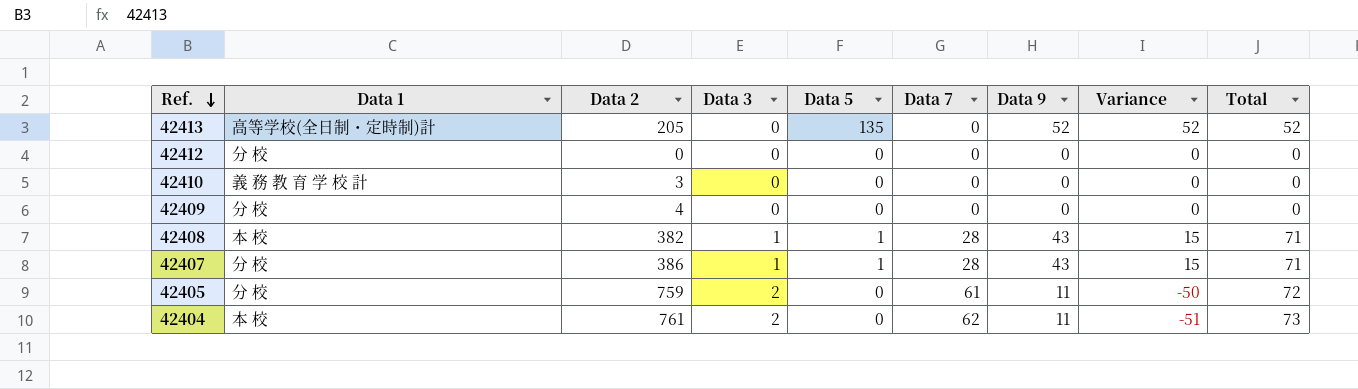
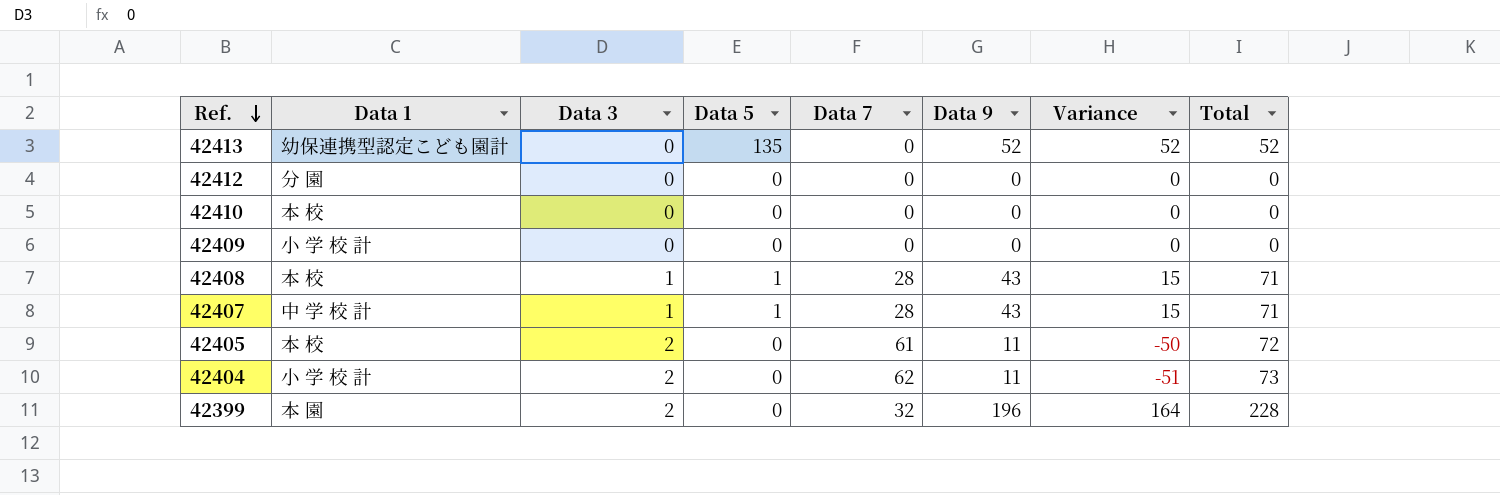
column Data 2 | position: 3 -> none
42413 | Data 1: 高等学校(全日制・定時制)計 -> 幼保連携型認定こども園計
42412 | Data 1: 分 校 -> 分 園
42410 | Data 1: 義 務 教 育 学 校 計 -> 本 校
42409 | Data 1: 分 校 -> 小 学 校 計
42407 | Data 1: 分 校 -> 中 学 校 計
42405 | Data 1: 分 校 -> 本 校
42404 | Data 1: 本 校 -> 小 学 校 計
row 42399: none -> 本 園 | 2 | 0 | 32 | 196 | 164 | 228

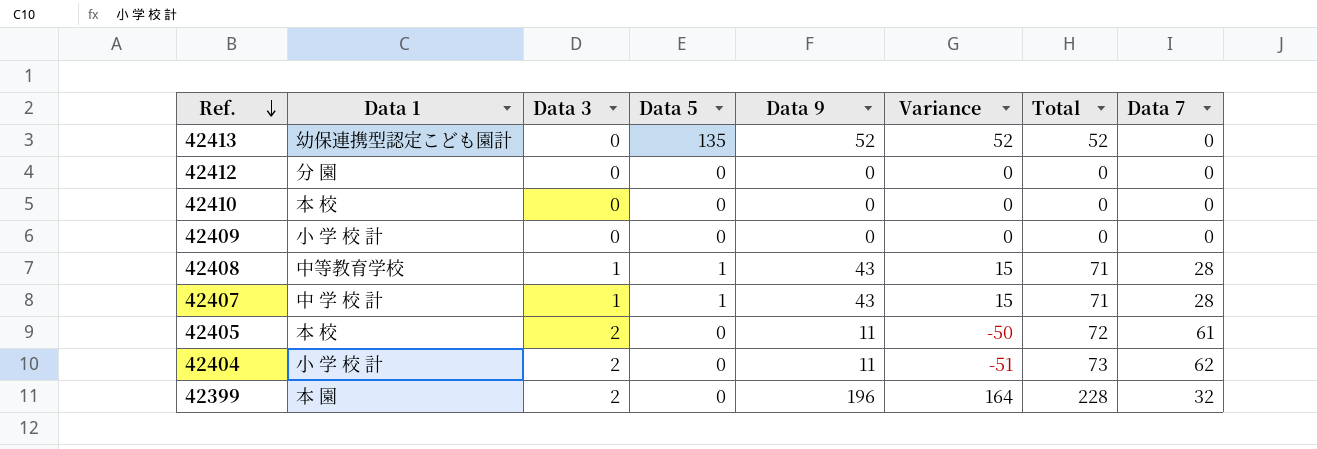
column Data 7 | position: 5 -> 8
42408 | Data 1: 本 校 -> 中等教育学校

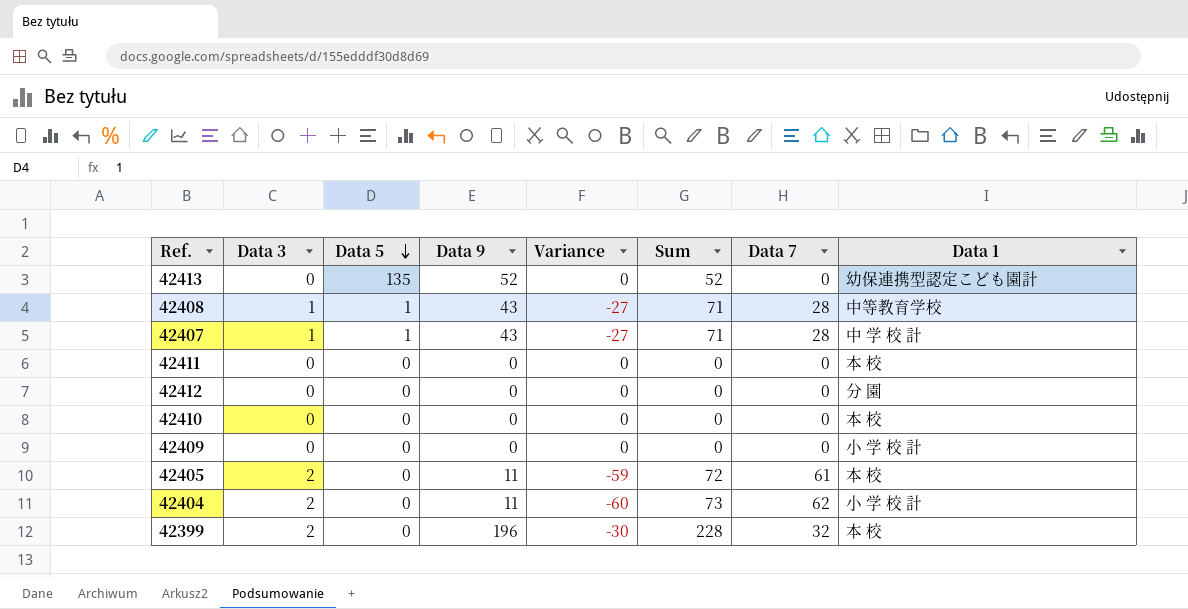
row order: Ref. descending -> Data 5 descending
column Variance | formula: [Data 9] - [Data 7] -> [Data 3] - [Data 7]
column name: Total -> Sum
column Data 1 | position: 2 -> 8
row 42411: none -> 0 | 0 | 0 | 0 | 0 | 0 | 本 校
42399 | Data 1: 本 園 -> 本 校

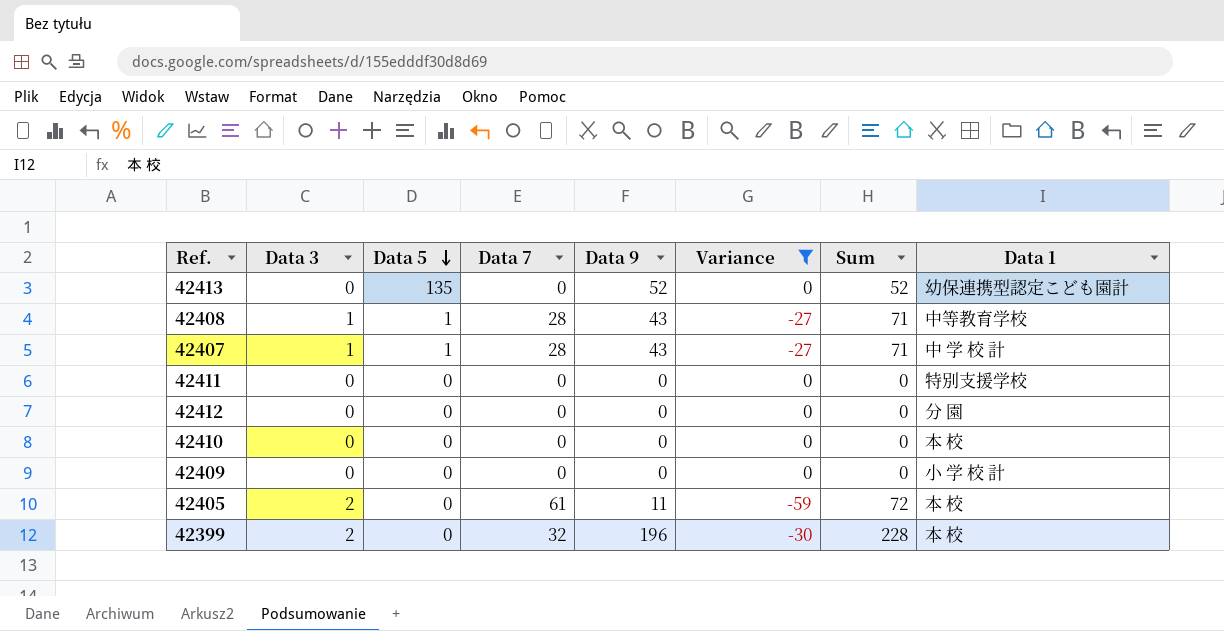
filter: none -> Variance != -60
column Data 7 | position: 7 -> 4
42411 | Data 1: 本 校 -> 特別支援学校

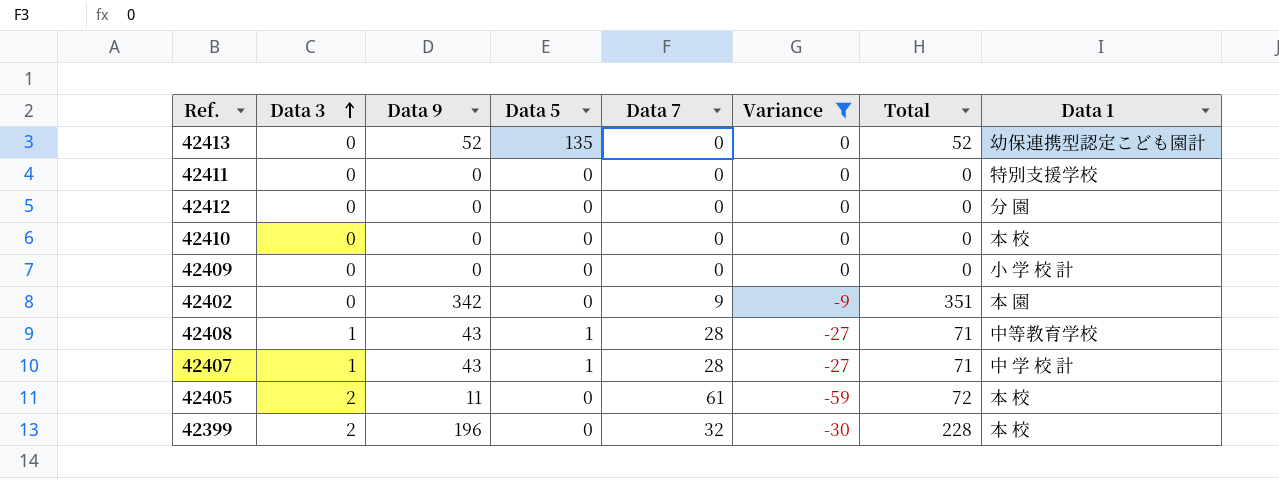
row order: Data 5 descending -> Data 3 ascending
column Data 9 | position: 5 -> 3
column name: Sum -> Total
row 42402: none -> 0 | 342 | 0 | 9 | -9 | 351 | 本 園

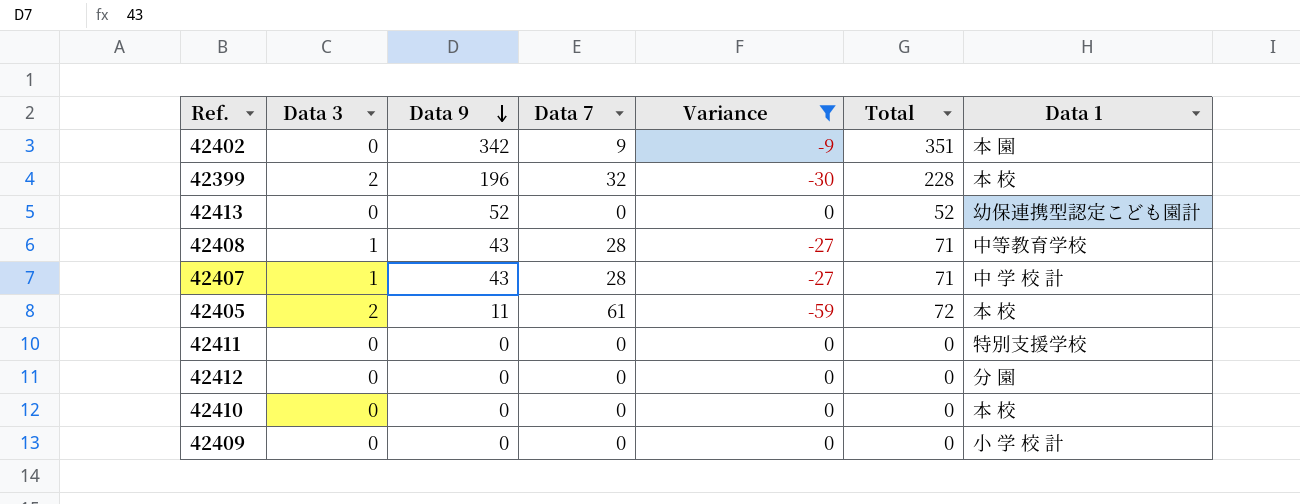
row order: Data 3 ascending -> Data 9 descending
column Data 5 | position: 4 -> none

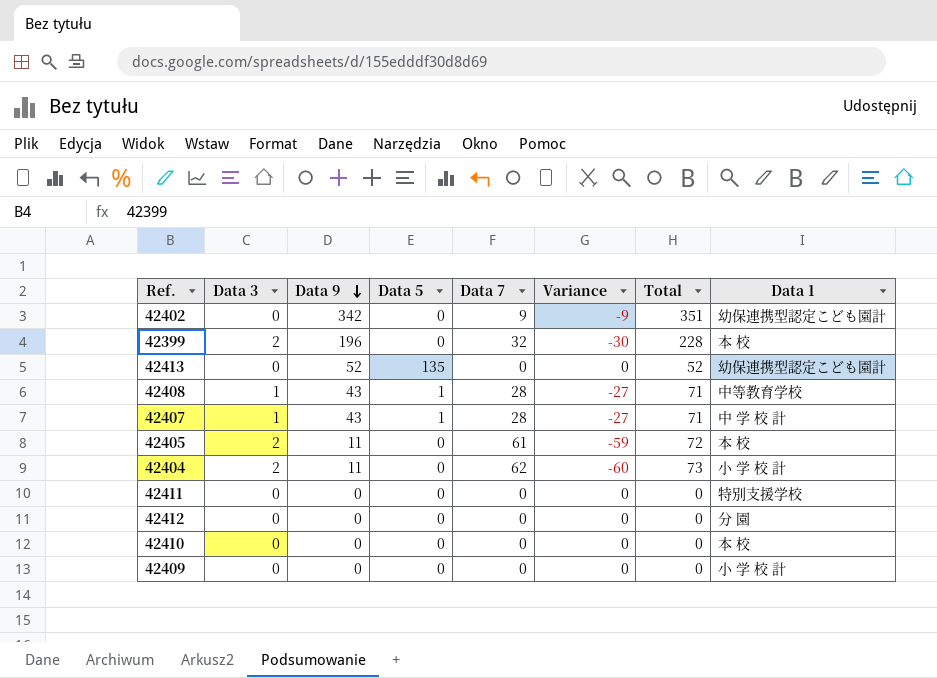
filter: Variance != -60 -> none
column Data 5 | position: none -> 4
42402 | Data 1: 本 園 -> 幼保連携型認定こども園計

